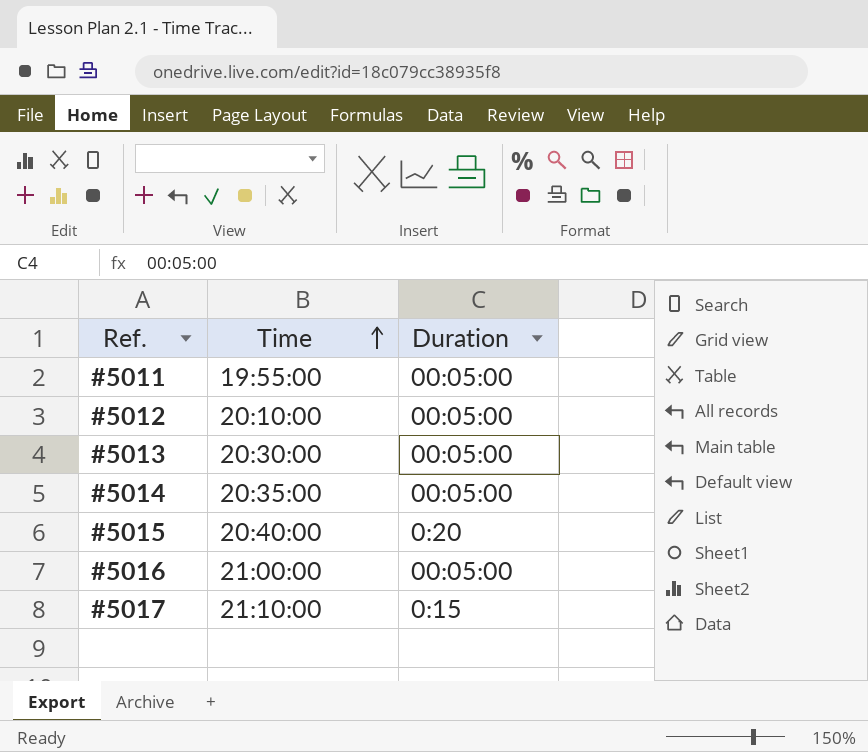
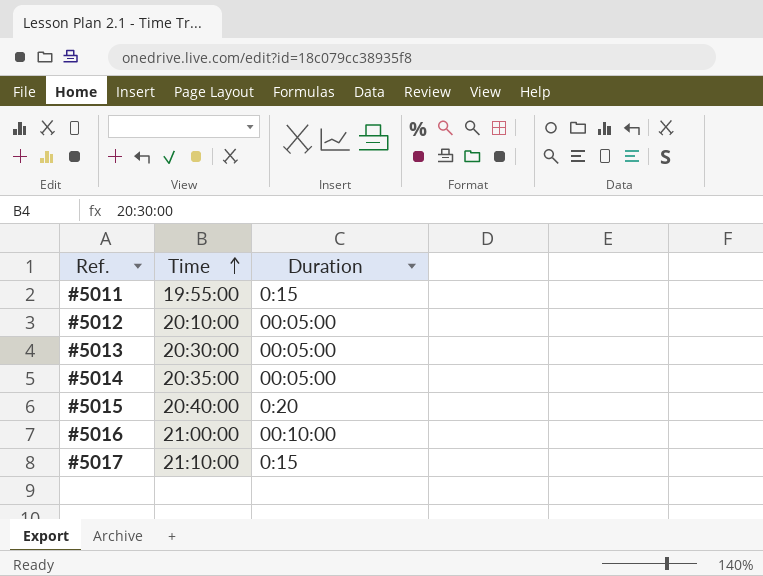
#5011 | Duration: 00:05:00 -> 0:15
#5016 | Duration: 00:05:00 -> 00:10:00

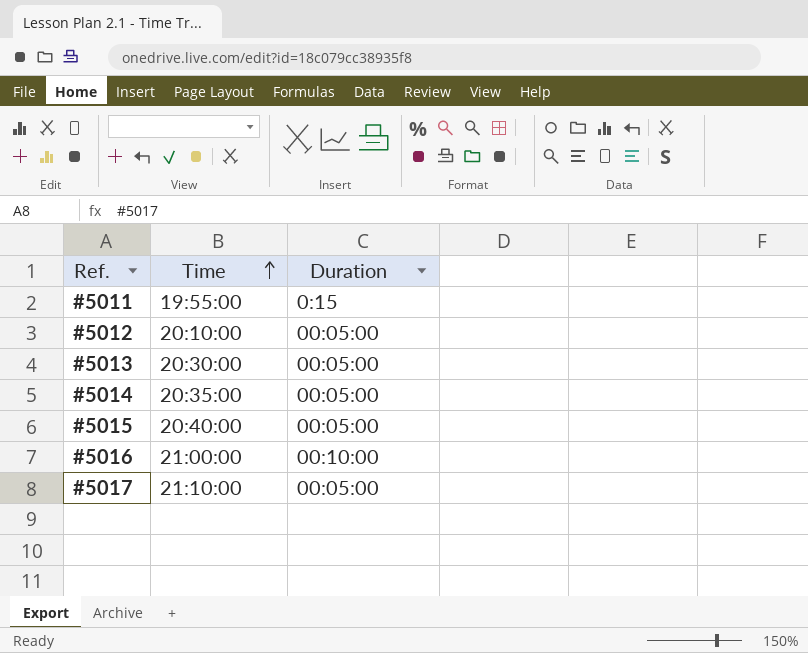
#5015 | Duration: 0:20 -> 00:05:00
#5017 | Duration: 0:15 -> 00:05:00

